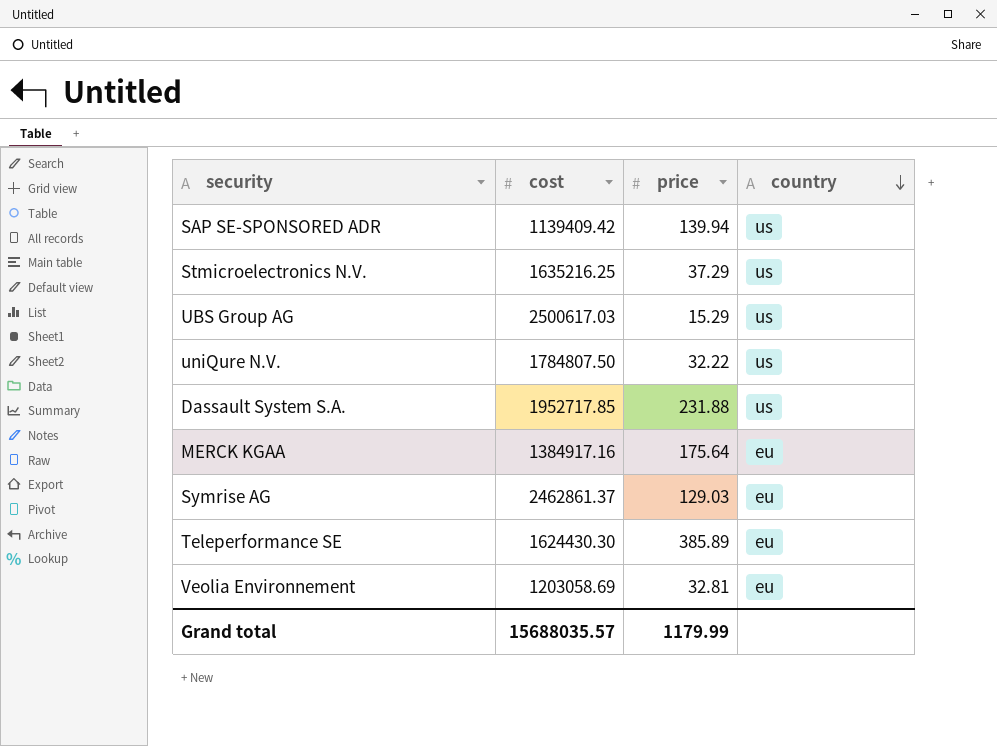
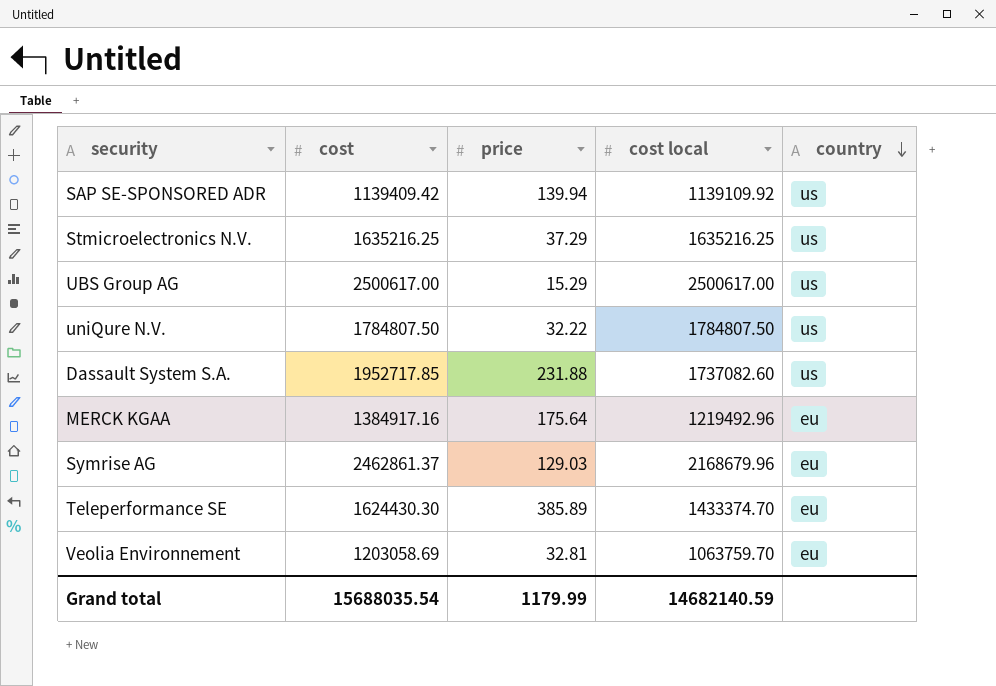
column cost local | position: none -> 4
UBS Group AG | cost: 2500617.03 -> 2500617.00
Grand total | cost: 15688035.57 -> 15688035.54

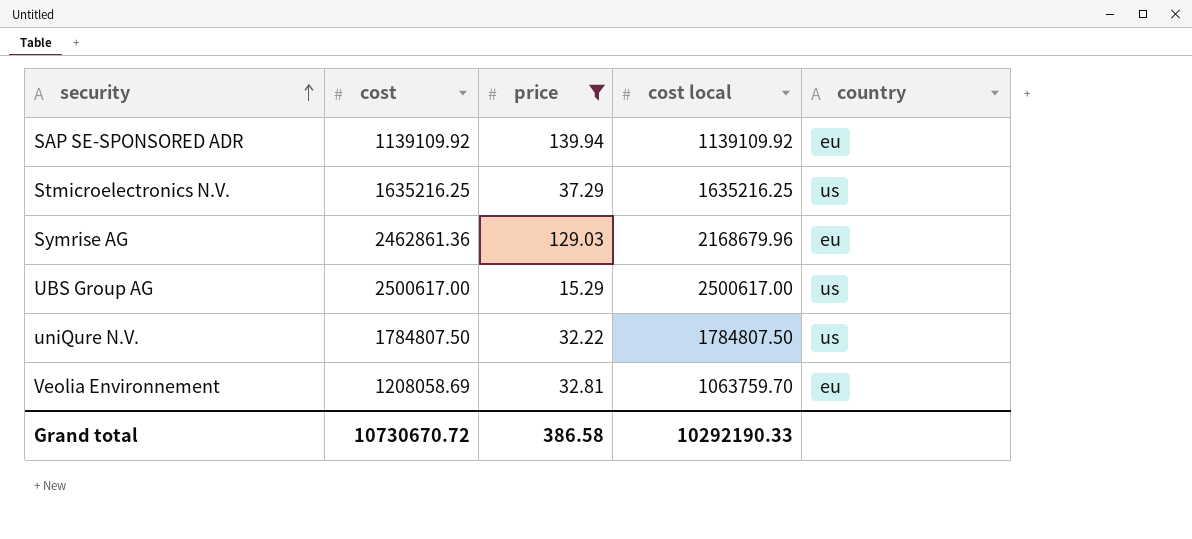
filter: none -> price <= 139.94
row order: country descending -> security ascending
SAP SE-SPONSORED ADR | cost: 1139409.42 -> 1139109.92
SAP SE-SPONSORED ADR | country: us -> eu
Symrise AG | cost: 2462861.37 -> 2462861.36
Veolia Environnement | cost: 1203058.69 -> 1208058.69
Grand total | cost: 15688035.54 -> 10730670.72
Grand total | price: 1179.99 -> 386.58
Grand total | cost local: 14682140.59 -> 10292190.33

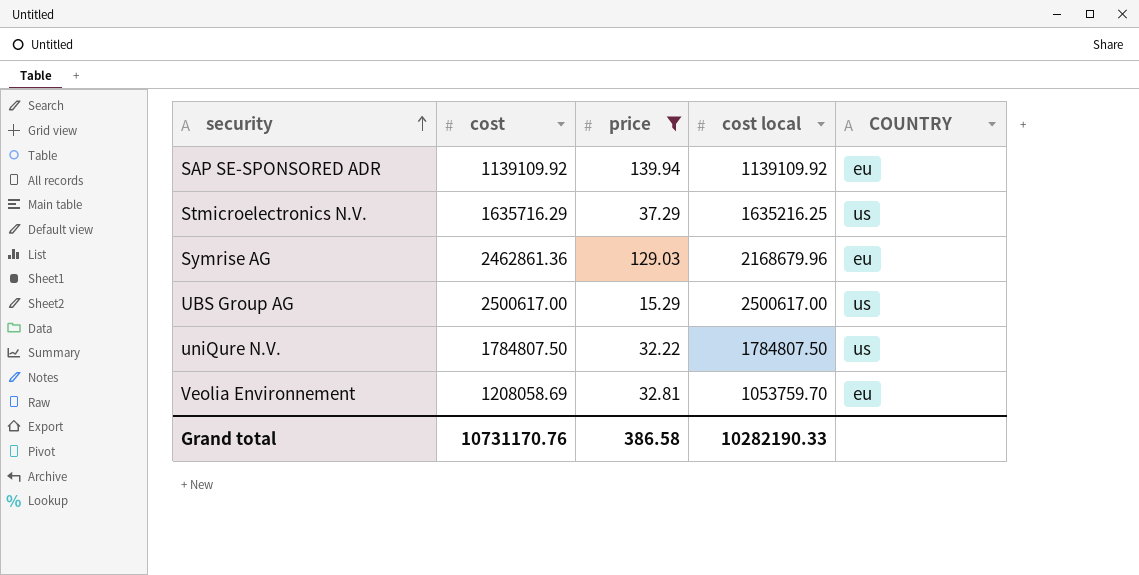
column name: country -> COUNTRY
Stmicroelectronics N.V. | cost: 1635216.25 -> 1635716.29
Veolia Environnement | cost local: 1063759.70 -> 1053759.70
Grand total | cost: 10730670.72 -> 10731170.76
Grand total | cost local: 10292190.33 -> 10282190.33

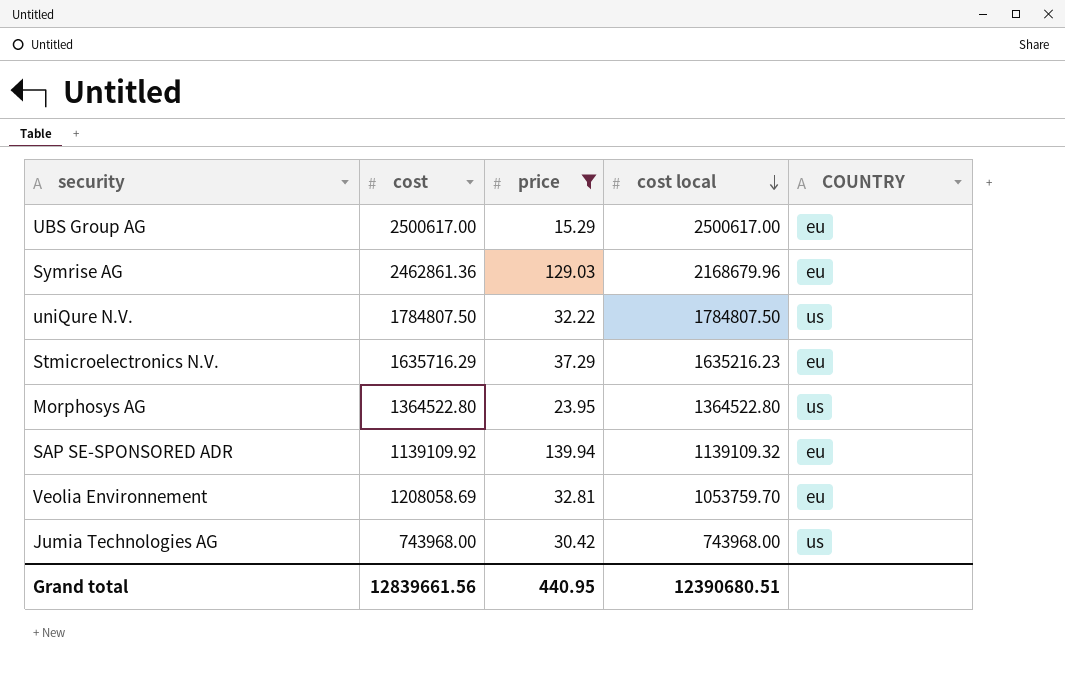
row order: security ascending -> cost local descending
UBS Group AG | COUNTRY: us -> eu
Stmicroelectronics N.V. | cost local: 1635216.25 -> 1635216.23
Stmicroelectronics N.V. | COUNTRY: us -> eu
row Morphosys AG: none -> 1364522.80 | 23.95 | 1364522.80 | us
SAP SE-SPONSORED ADR | cost local: 1139109.92 -> 1139109.32
row Jumia Technologies AG: none -> 743968.00 | 30.42 | 743968.00 | us
Grand total | cost: 10731170.76 -> 12839661.56
Grand total | price: 386.58 -> 440.95
Grand total | cost local: 10282190.33 -> 12390680.51

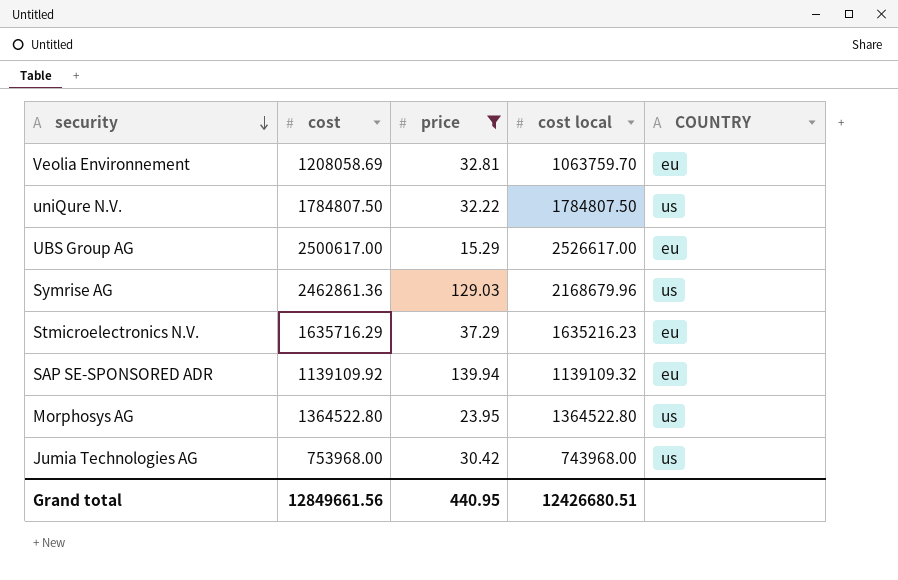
row order: cost local descending -> security descending
Veolia Environnement | cost local: 1053759.70 -> 1063759.70
UBS Group AG | cost local: 2500617.00 -> 2526617.00
Symrise AG | COUNTRY: eu -> us
Jumia Technologies AG | cost: 743968.00 -> 753968.00
Grand total | cost: 12839661.56 -> 12849661.56
Grand total | cost local: 12390680.51 -> 12426680.51

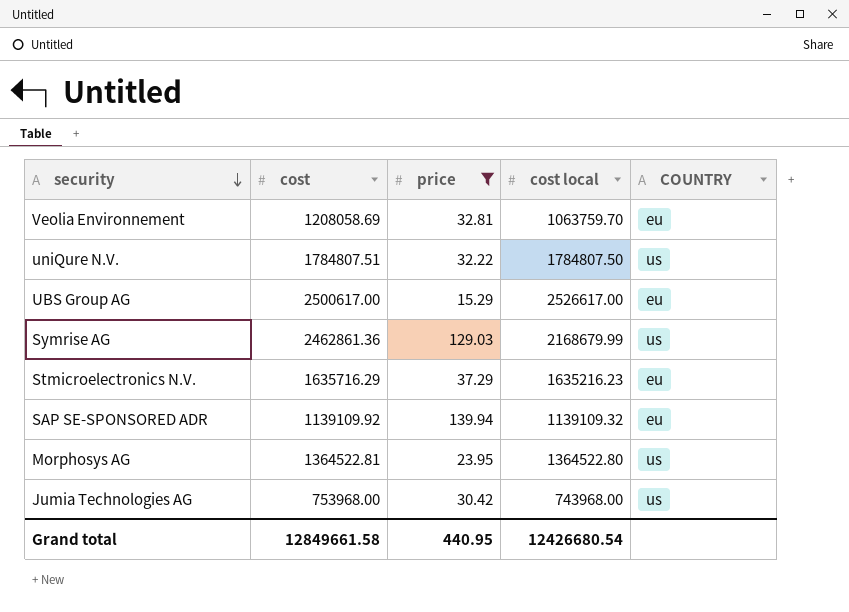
uniQure N.V. | cost: 1784807.50 -> 1784807.51
Symrise AG | cost local: 2168679.96 -> 2168679.99
Morphosys AG | cost: 1364522.80 -> 1364522.81
Grand total | cost: 12849661.56 -> 12849661.58
Grand total | cost local: 12426680.51 -> 12426680.54

